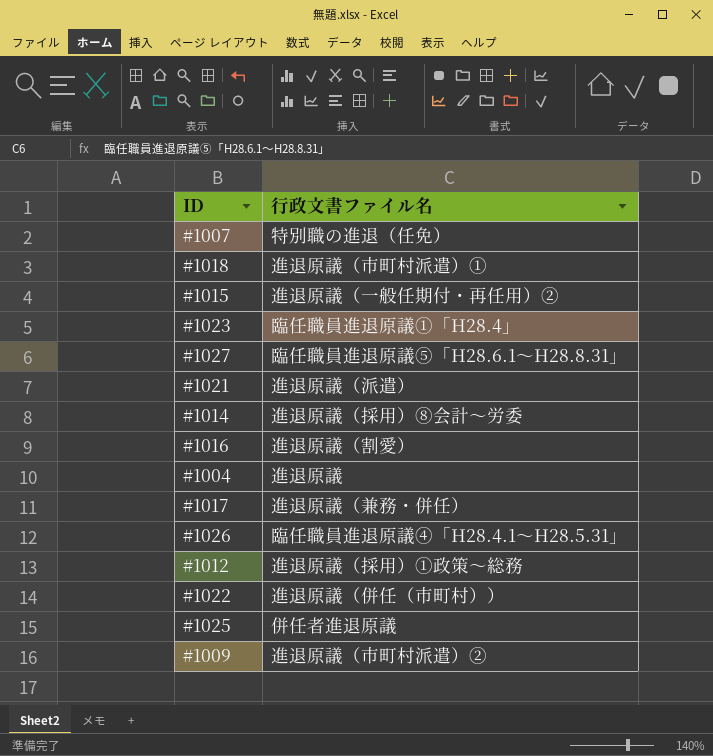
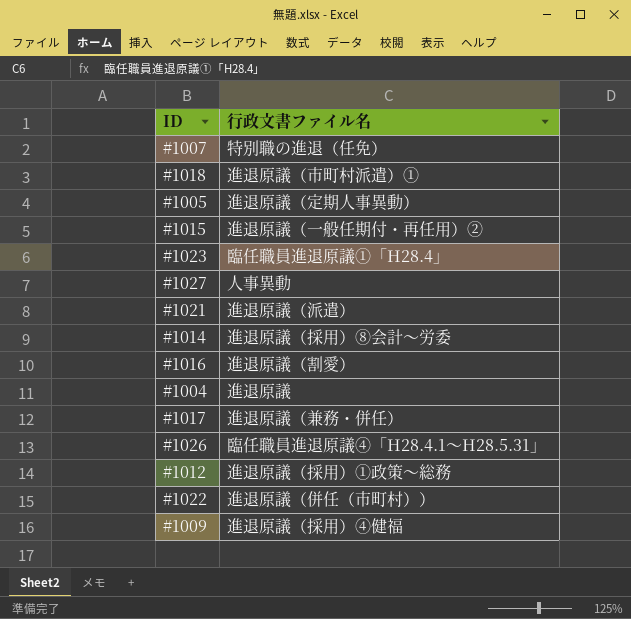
row #1025: 併任者進退原議 -> none
row #1005: none -> 進退原議（定期人事異動）
#1027 | 行政文書ファイル名: 臨任職員進退原議⑤「H28.6.1～H28.8.31」 -> 人事異動
#1009 | 行政文書ファイル名: 進退原議（市町村派遣）② -> 進退原議（採用）④健福

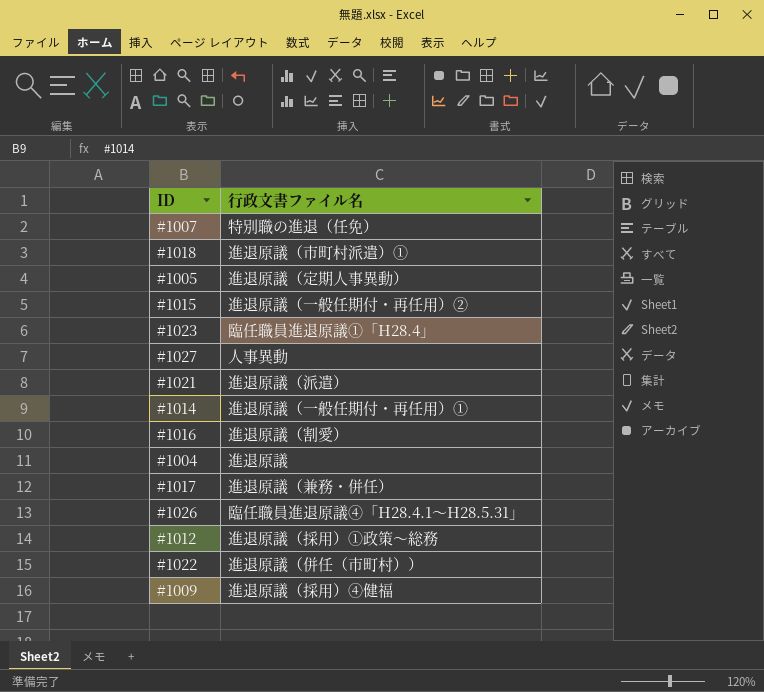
#1014 | 行政文書ファイル名: 進退原議（採用）⑧会計～労委 -> 進退原議（一般任期付・再任用）①

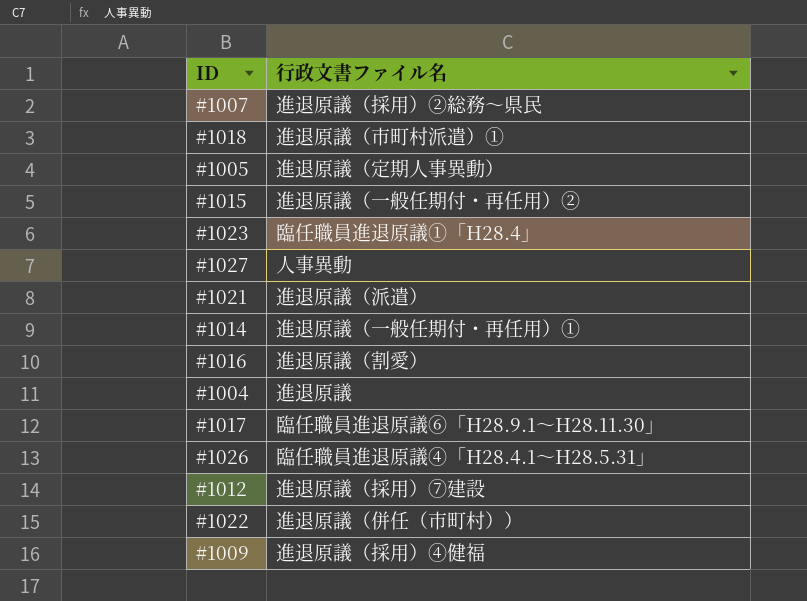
#1007 | 行政文書ファイル名: 特別職の進退（任免） -> 進退原議（採用）②総務～県民
#1017 | 行政文書ファイル名: 進退原議（兼務・併任） -> 臨任職員進退原議⑥「H28.9.1～H28.11.30」
#1012 | 行政文書ファイル名: 進退原議（採用）①政策～総務 -> 進退原議（採用）⑦建設

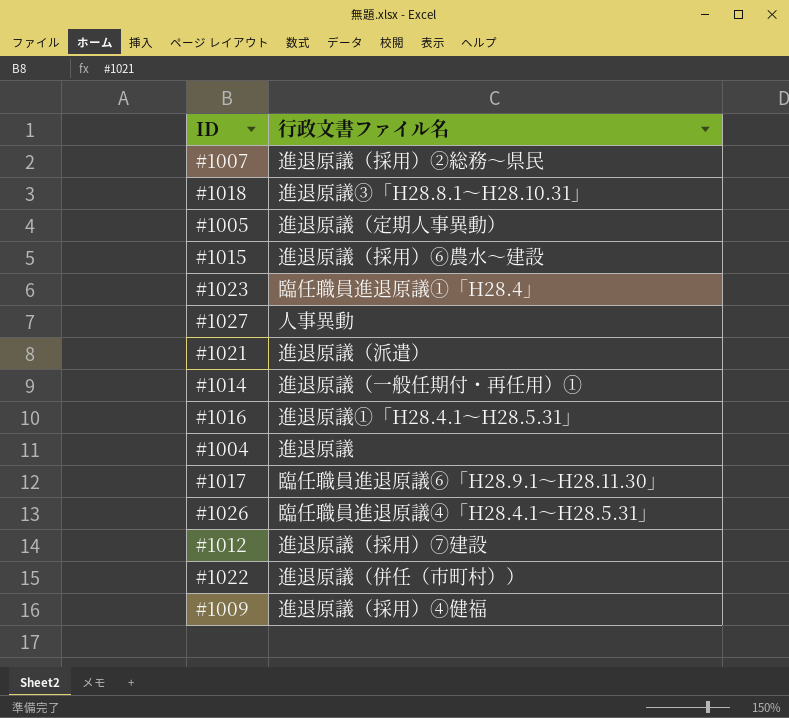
#1018 | 行政文書ファイル名: 進退原議（市町村派遣）① -> 進退原議③「H28.8.1～H28.10.31」
#1015 | 行政文書ファイル名: 進退原議（一般任期付・再任用）② -> 進退原議（採用）⑥農水～建設
#1016 | 行政文書ファイル名: 進退原議（割愛） -> 進退原議①「H28.4.1～H28.5.31」

